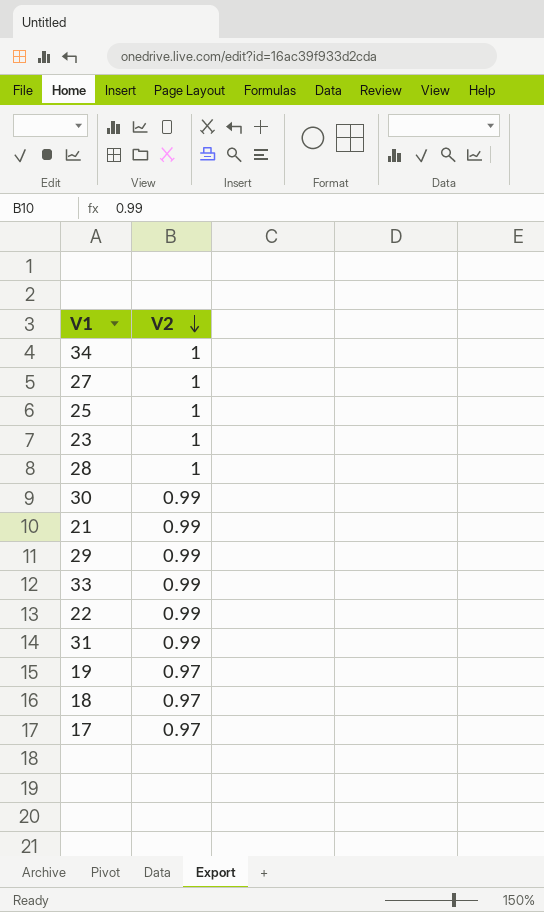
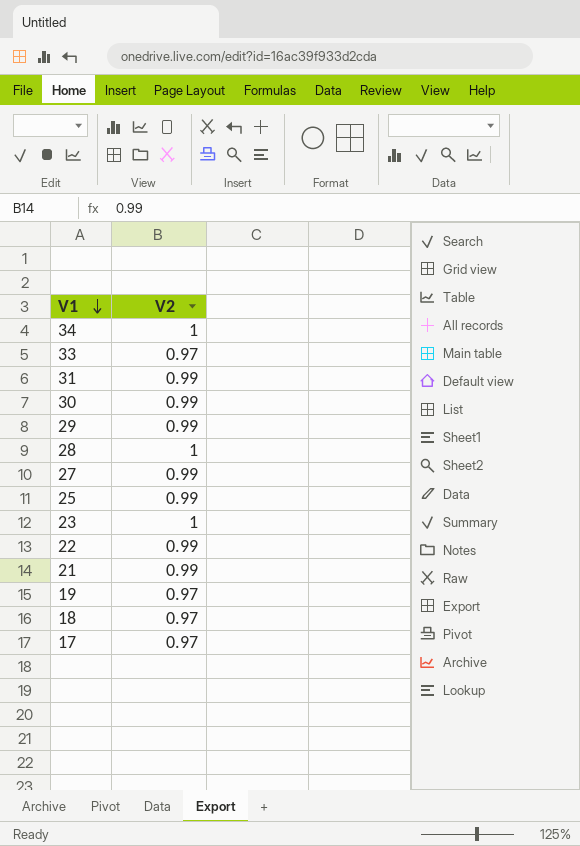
row order: V2 descending -> V1 descending
33 | V2: 0.99 -> 0.97
27 | V2: 1 -> 0.99
25 | V2: 1 -> 0.99

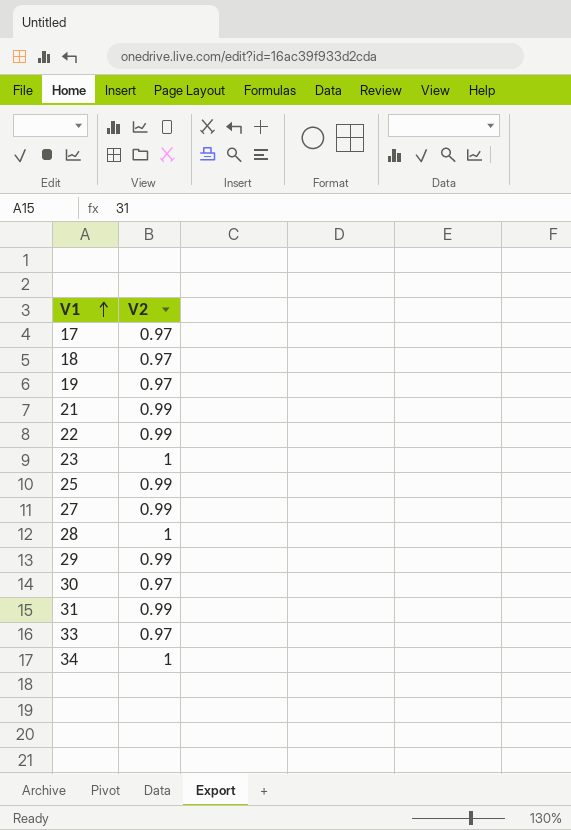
row order: V1 descending -> V1 ascending
30 | V2: 0.99 -> 0.97

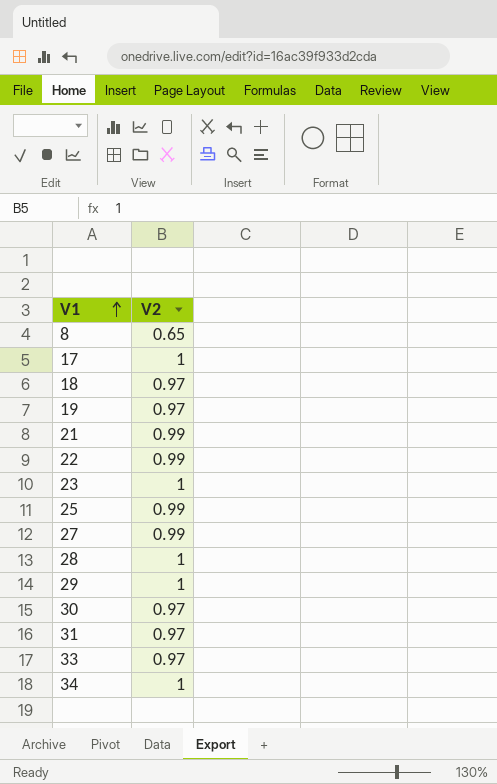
row 8: none -> 0.65
17 | V2: 0.97 -> 1
29 | V2: 0.99 -> 1
31 | V2: 0.99 -> 0.97

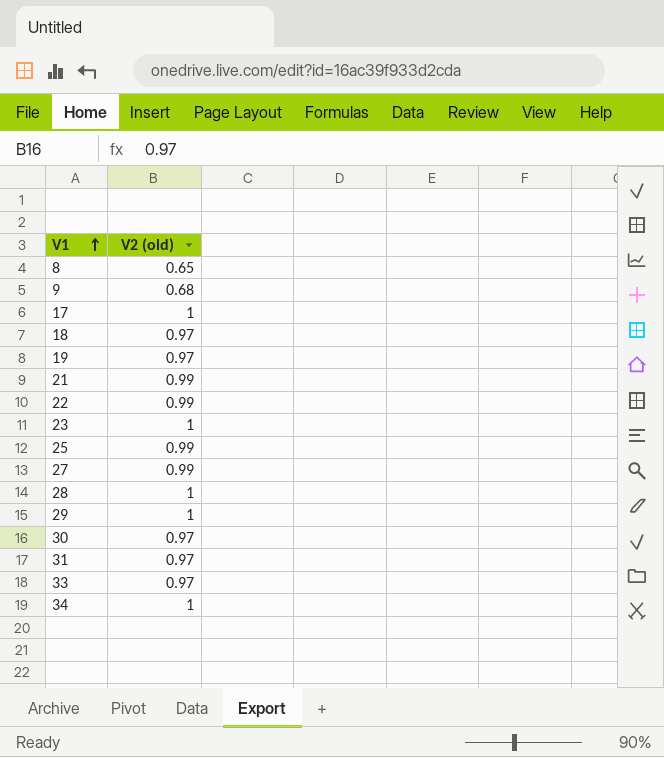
column name: V2 -> V2 (old)
row 9: none -> 0.68

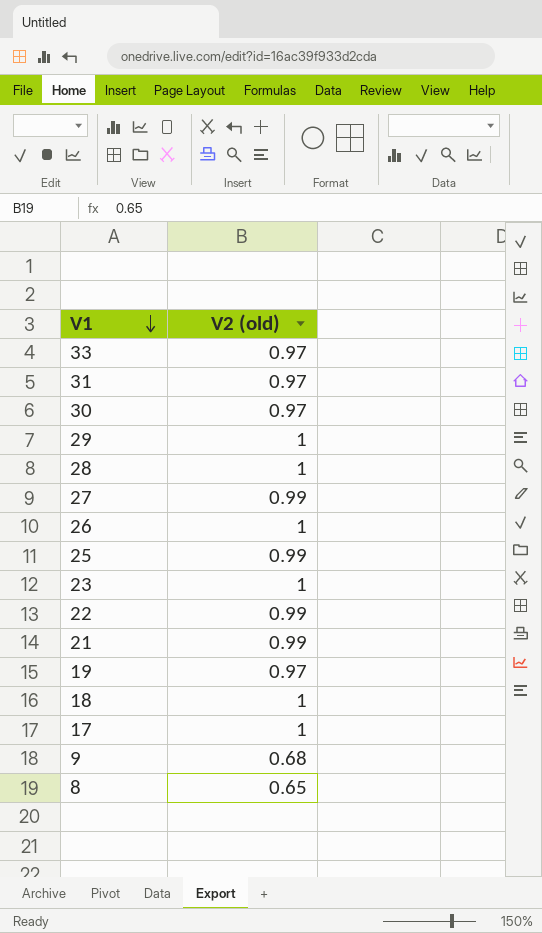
row order: V1 ascending -> V1 descending
row 34: 1 -> none
row 26: none -> 1
18 | V2 (old): 0.97 -> 1

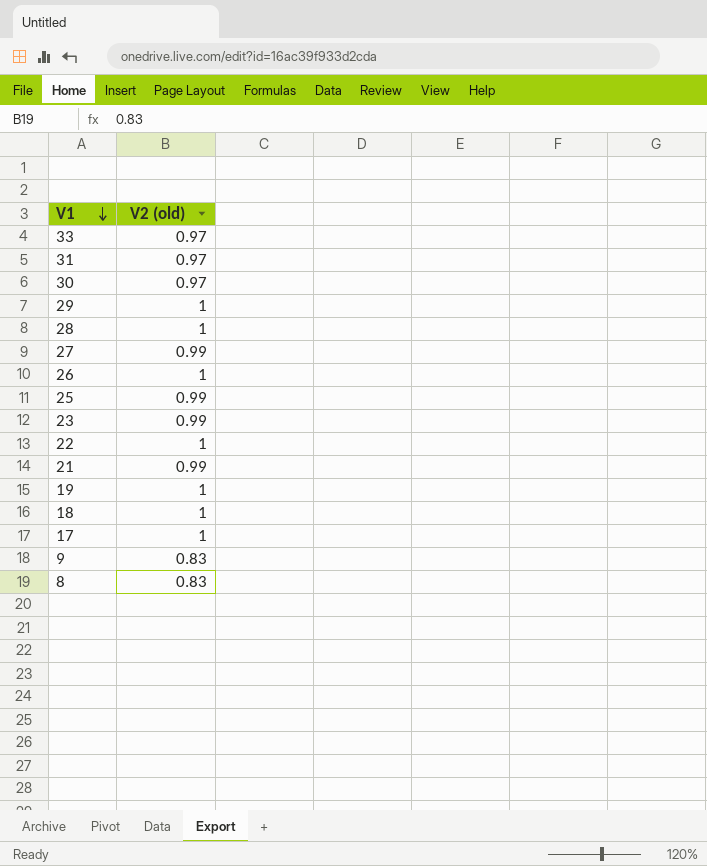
23 | V2 (old): 1 -> 0.99
22 | V2 (old): 0.99 -> 1
19 | V2 (old): 0.97 -> 1
9 | V2 (old): 0.68 -> 0.83
8 | V2 (old): 0.65 -> 0.83

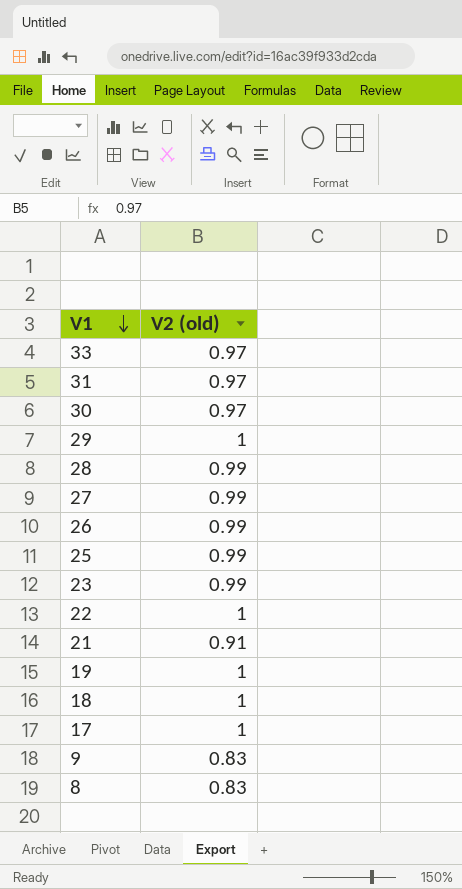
28 | V2 (old): 1 -> 0.99
26 | V2 (old): 1 -> 0.99
21 | V2 (old): 0.99 -> 0.91

